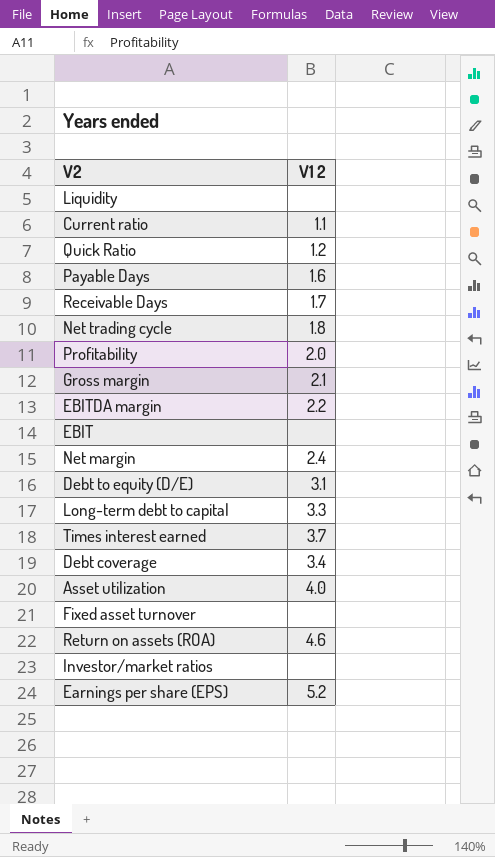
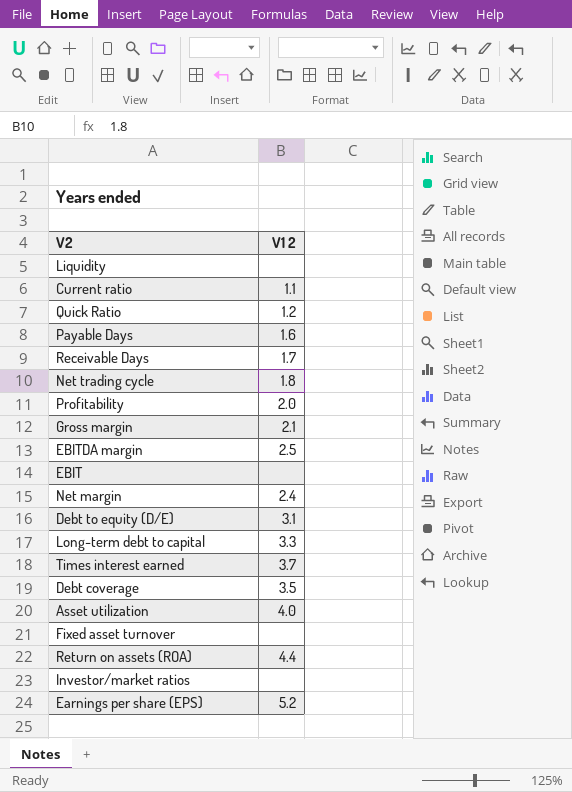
EBITDA margin | V1 2: 2.2 -> 2.5
Debt coverage | V1 2: 3.4 -> 3.5
Return on assets (ROA) | V1 2: 4.6 -> 4.4

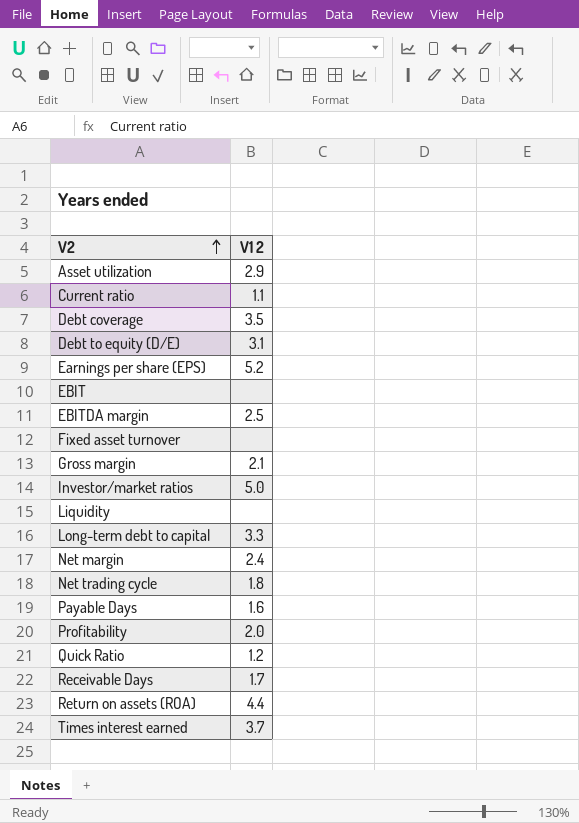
row order: none -> V2 ascending
Asset utilization | V1 2: 4.0 -> 2.9
Investor/market ratios | V1 2: none -> 5.0

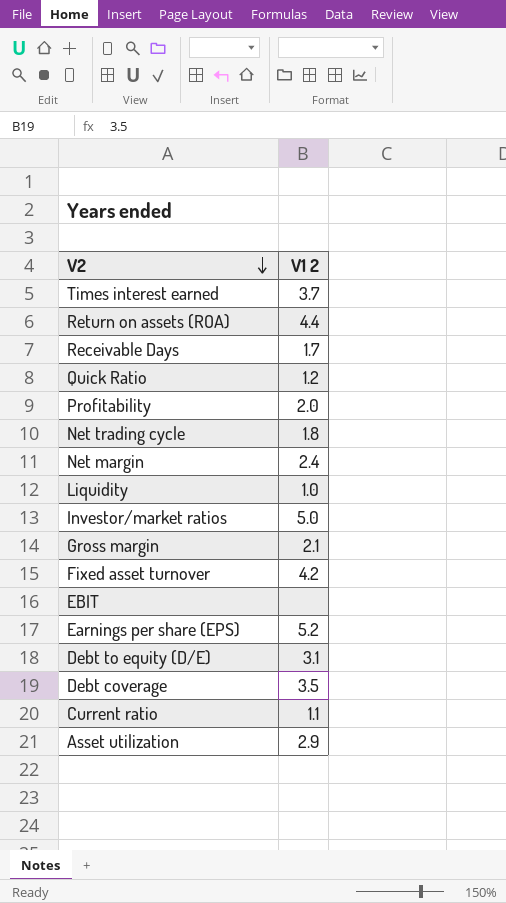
row order: V2 ascending -> V2 descending
row EBITDA margin: 2.5 -> none
row Long-term debt to capital: 3.3 -> none
row Payable Days: 1.6 -> none
Liquidity | V1 2: none -> 1.0
Fixed asset turnover | V1 2: none -> 4.2

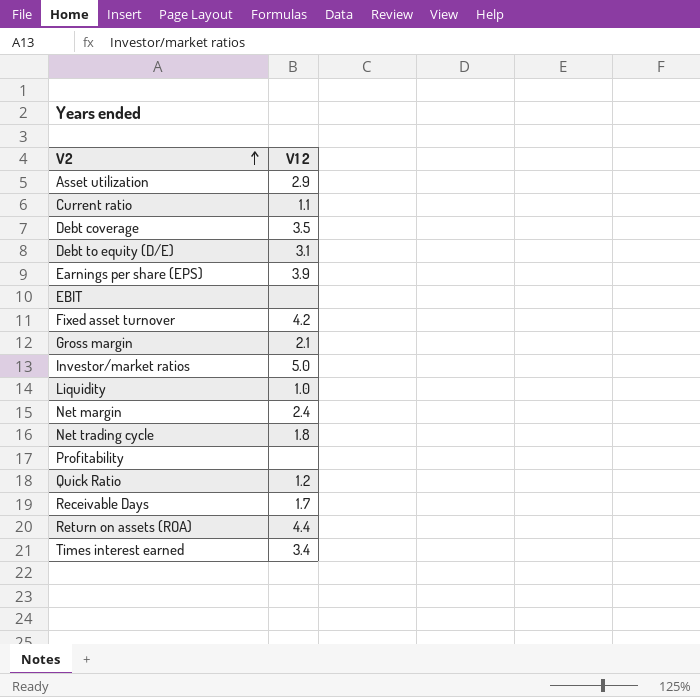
row order: V2 descending -> V2 ascending
Earnings per share (EPS) | V1 2: 5.2 -> 3.9
Profitability | V1 2: 2.0 -> none
Times interest earned | V1 2: 3.7 -> 3.4

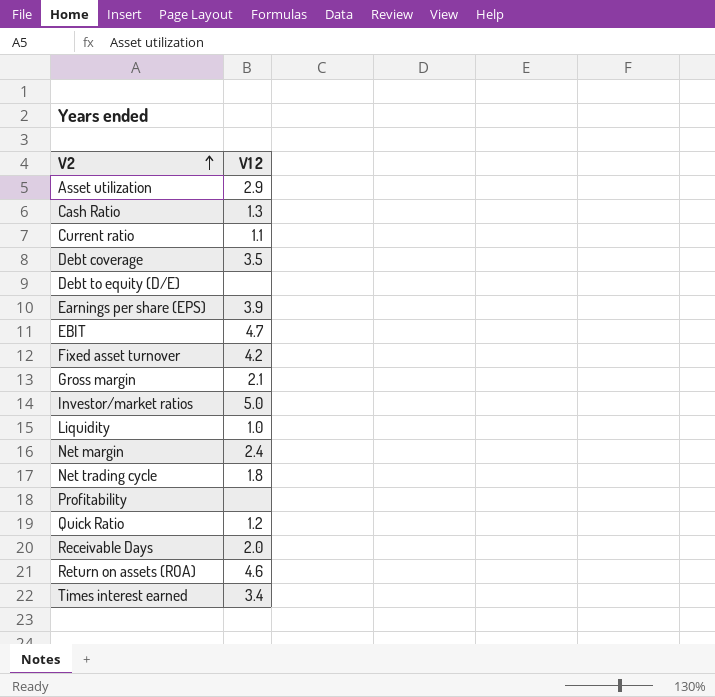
row Cash Ratio: none -> 1.3
Debt to equity (D/E) | V1 2: 3.1 -> none
EBIT | V1 2: none -> 4.7
Receivable Days | V1 2: 1.7 -> 2.0
Return on assets (ROA) | V1 2: 4.4 -> 4.6

